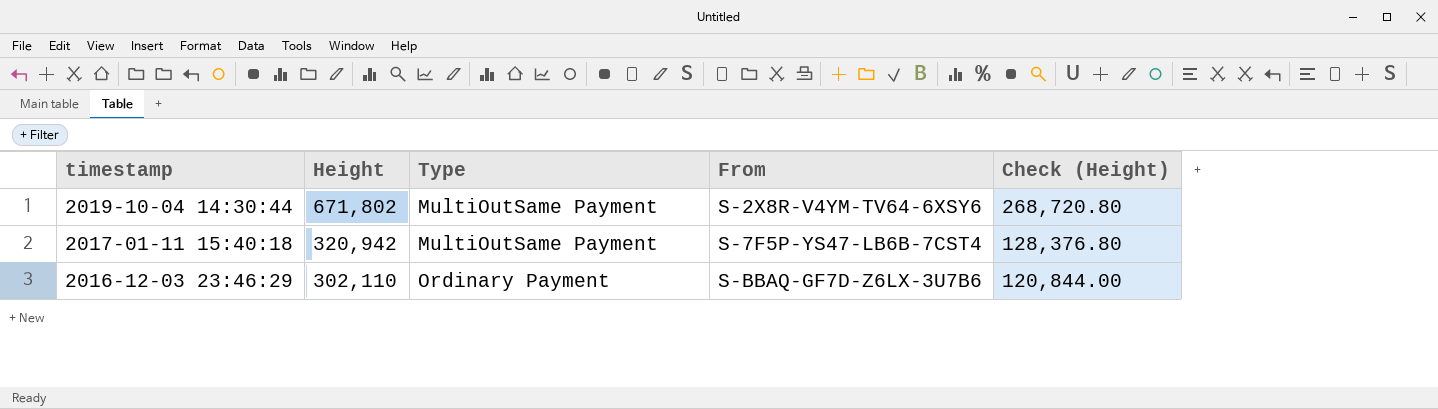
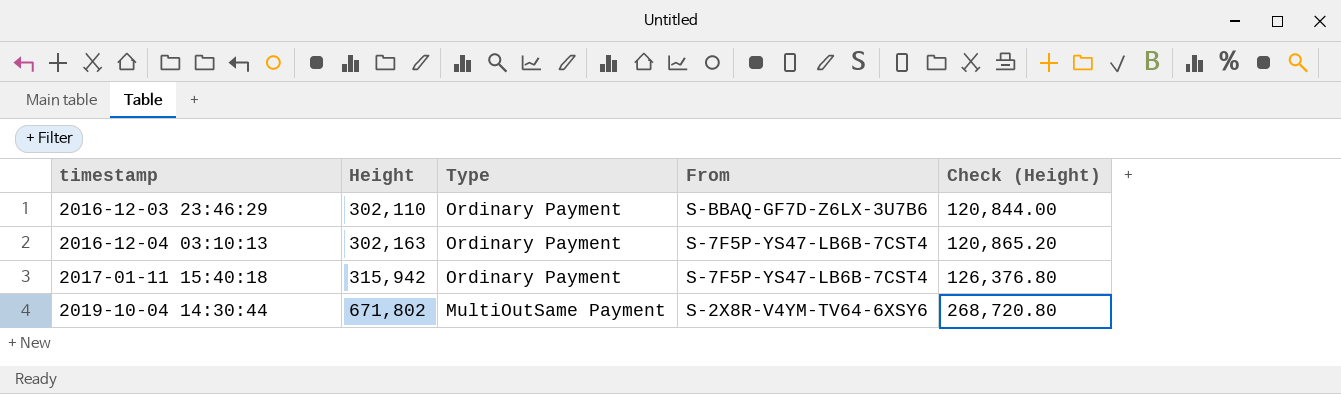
row order: timestamp descending -> timestamp ascending
row 2016-12-04 03:10:13: none -> 302,163 | Ordinary Payment | S-7F5P-YS47-LB6B-7CST4 | 120,865.20
2017-01-11 15:40:18 | Height: 320,942 -> 315,942
2017-01-11 15:40:18 | Type: MultiOutSame Payment -> Ordinary Payment
2017-01-11 15:40:18 | Check (Height): 128,376.80 -> 126,376.80

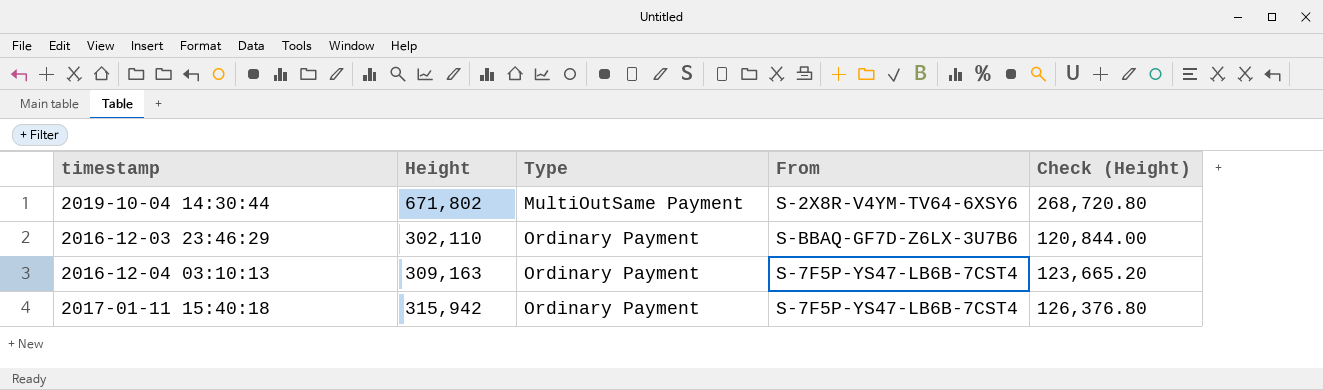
row order: timestamp ascending -> Type ascending
2016-12-04 03:10:13 | Height: 302,163 -> 309,163
2016-12-04 03:10:13 | Check (Height): 120,865.20 -> 123,665.20

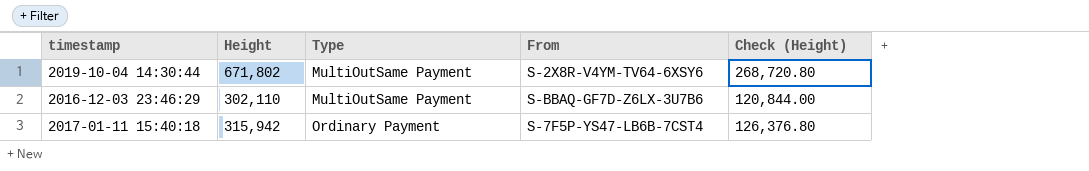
row 2016-12-04 03:10:13: 309,163 | Ordinary Payment | S-7F5P-YS47-LB6B-7CST4 | 123,665.20 -> none
2016-12-03 23:46:29 | Type: Ordinary Payment -> MultiOutSame Payment

